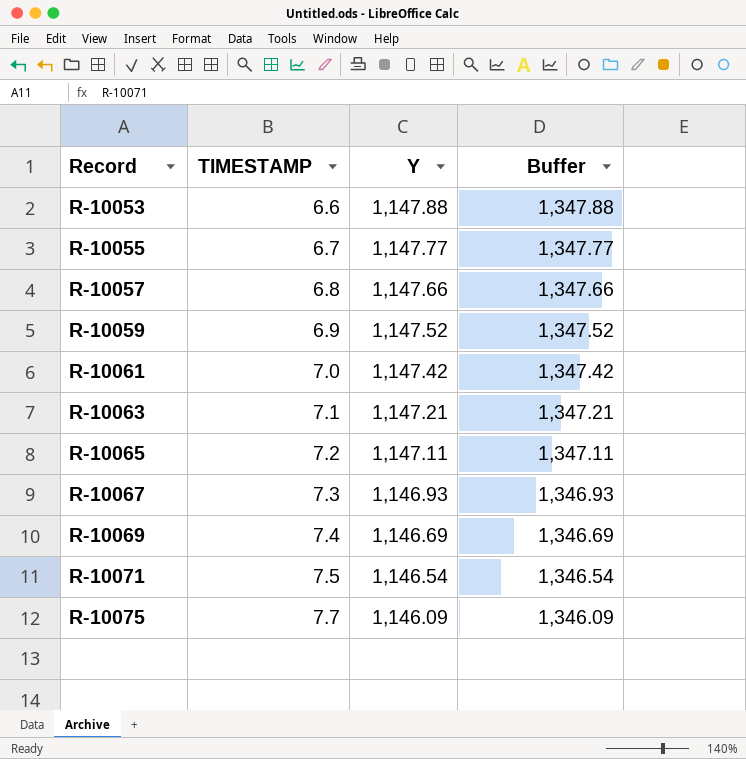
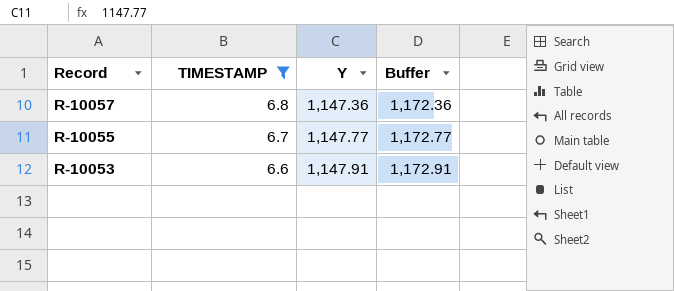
filter: none -> TIMESTAMP <= 6.8
row order: Record ascending -> Record descending
column Buffer | formula: [Y] + 200 -> [Y] + 25
R-10057 | Y: 1,147.66 -> 1,147.36
R-10053 | Y: 1,147.88 -> 1,147.91

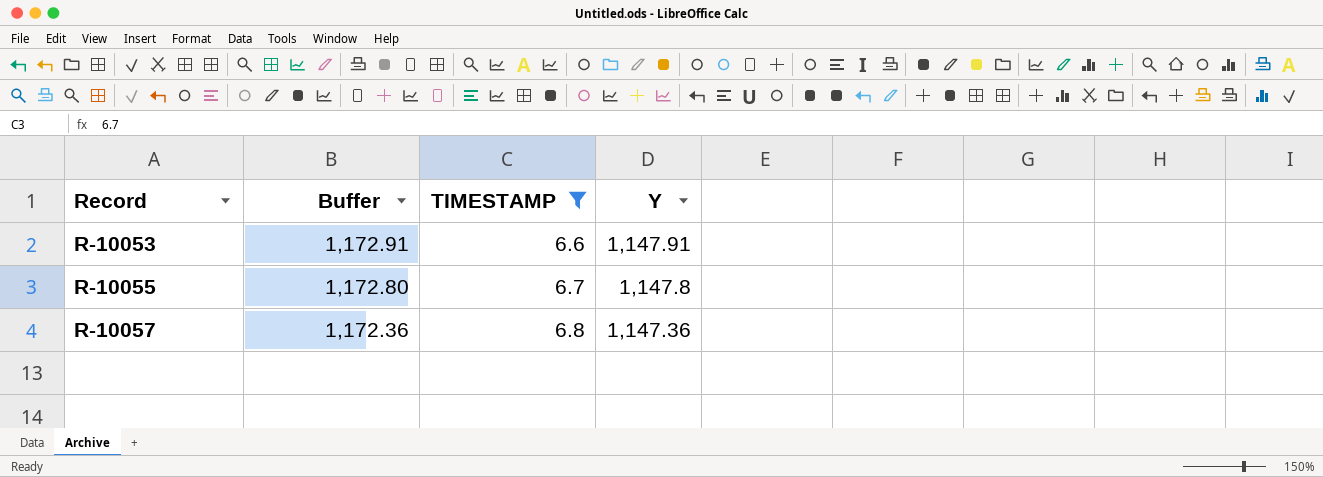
row order: Record descending -> Record ascending
column Buffer | position: 4 -> 2
R-10055 | Buffer: 1,172.77 -> 1,172.80
R-10055 | Y: 1,147.77 -> 1,147.8

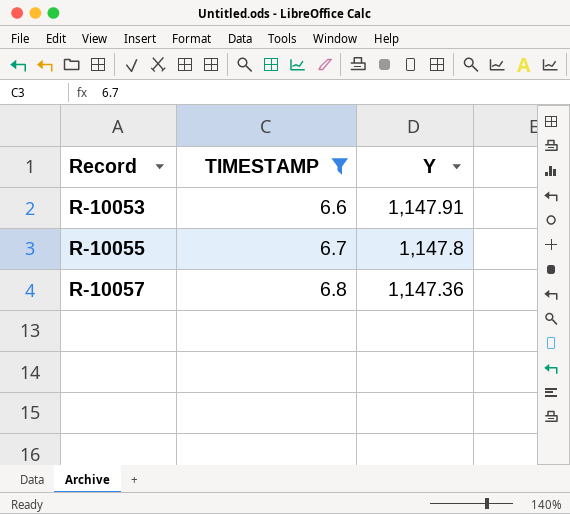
column Buffer | formula: [Y] + 25 -> none

